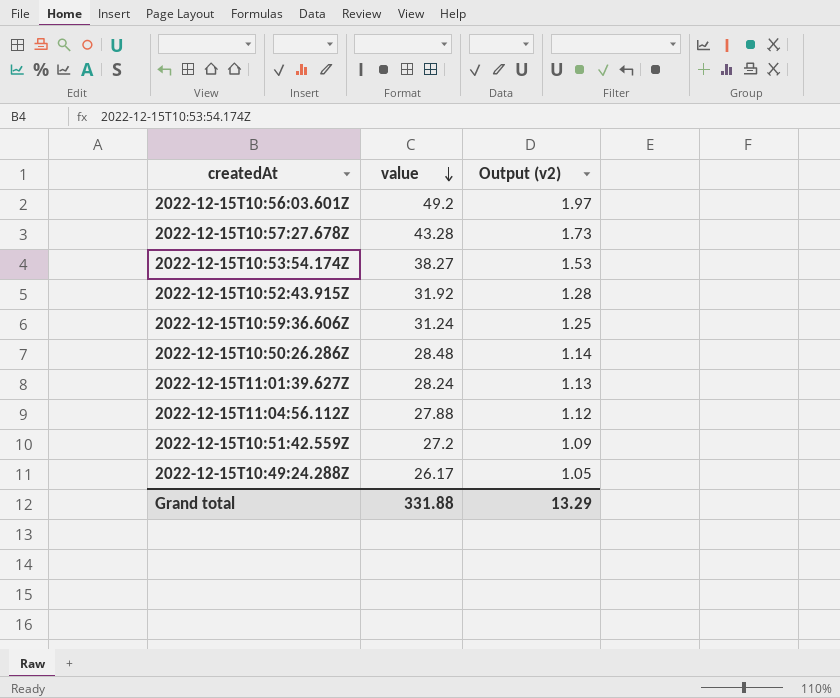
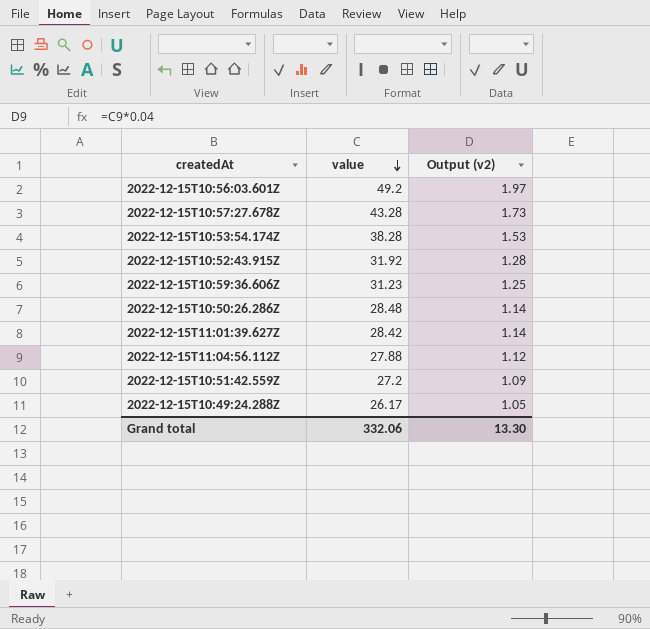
2022-12-15T10:53:54.174Z | value: 38.27 -> 38.28
2022-12-15T10:59:36.606Z | value: 31.24 -> 31.23
2022-12-15T11:01:39.627Z | value: 28.24 -> 28.42
2022-12-15T11:01:39.627Z | Output (v2): 1.13 -> 1.14
Grand total | value: 331.88 -> 332.06
Grand total | Output (v2): 13.29 -> 13.30

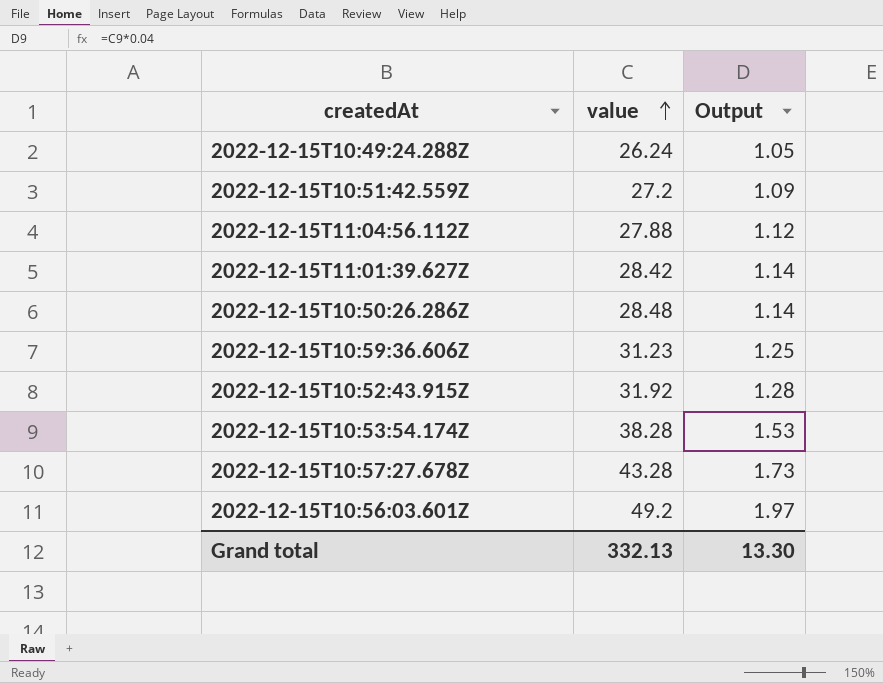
row order: value descending -> value ascending
column name: Output (v2) -> Output
2022-12-15T10:49:24.288Z | value: 26.17 -> 26.24
Grand total | value: 332.06 -> 332.13

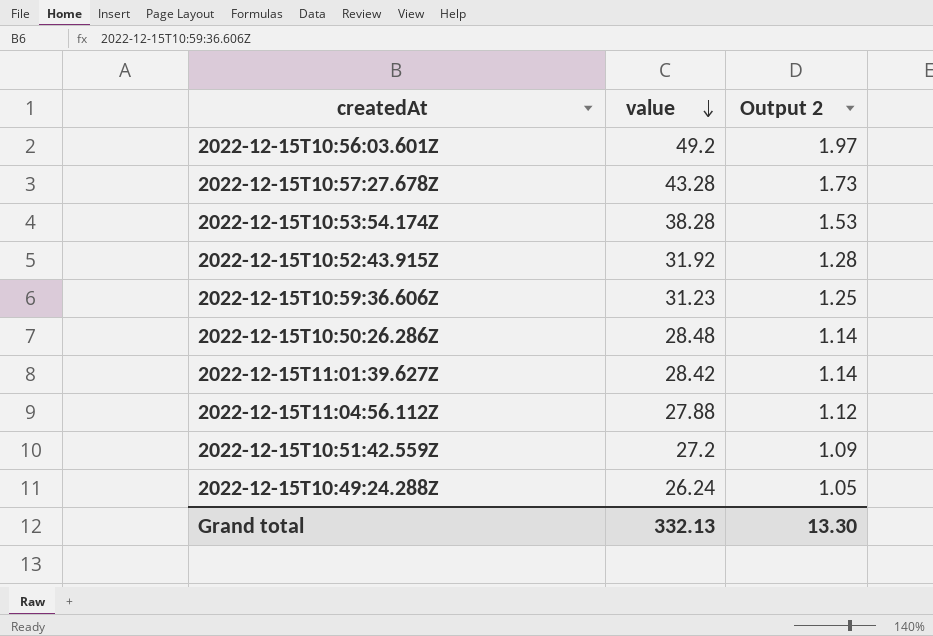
row order: value ascending -> value descending
column name: Output -> Output 2

